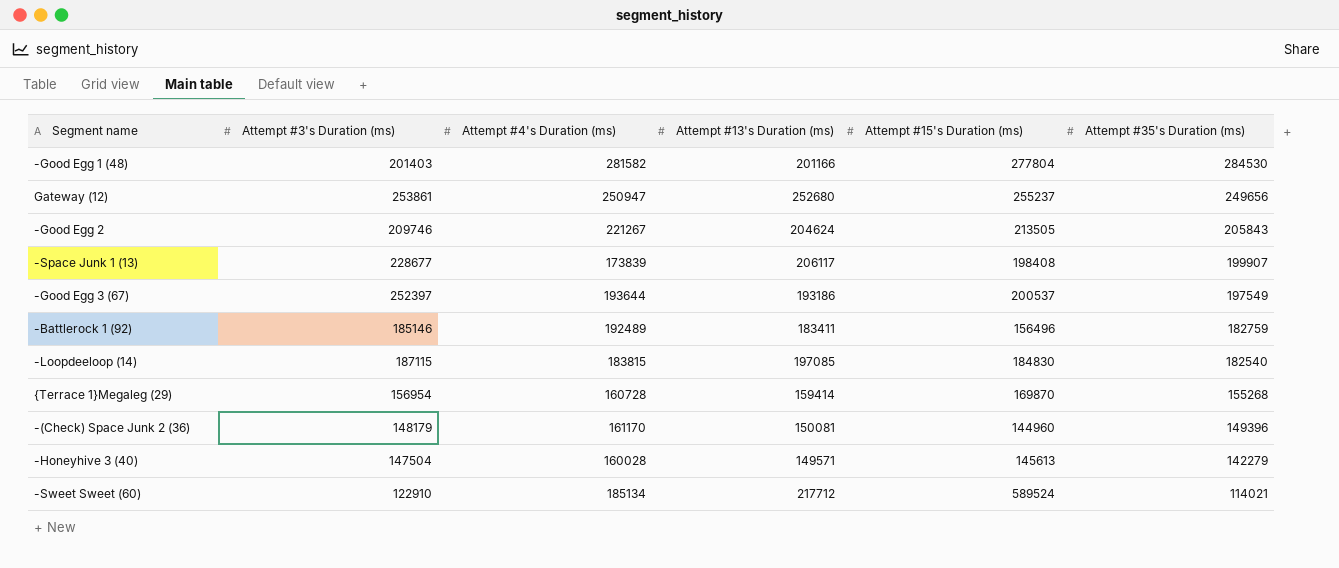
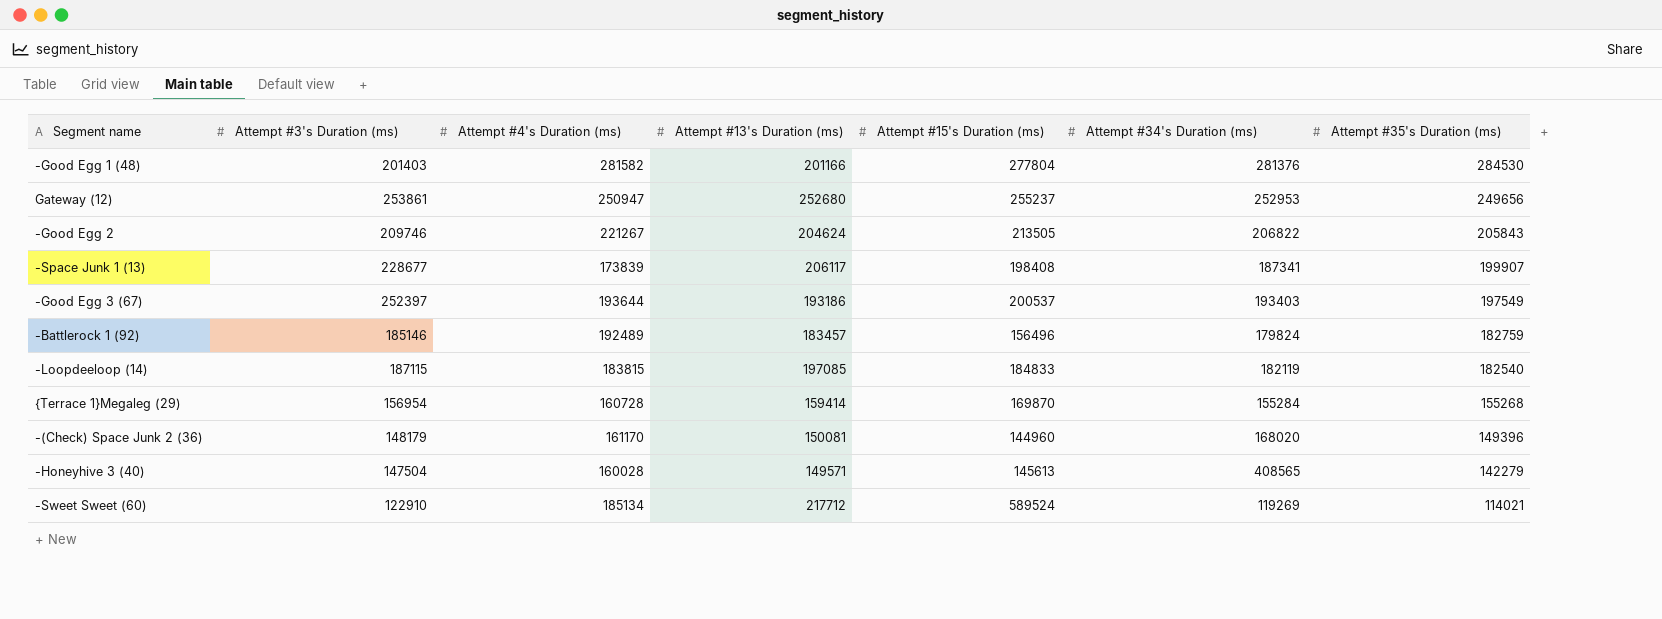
column Attempt #34's Duration (ms) | position: none -> 6
-Battlerock 1 (92) | Attempt #13's Duration (ms): 183411 -> 183457
-Loopdeeloop (14) | Attempt #15's Duration (ms): 184830 -> 184833

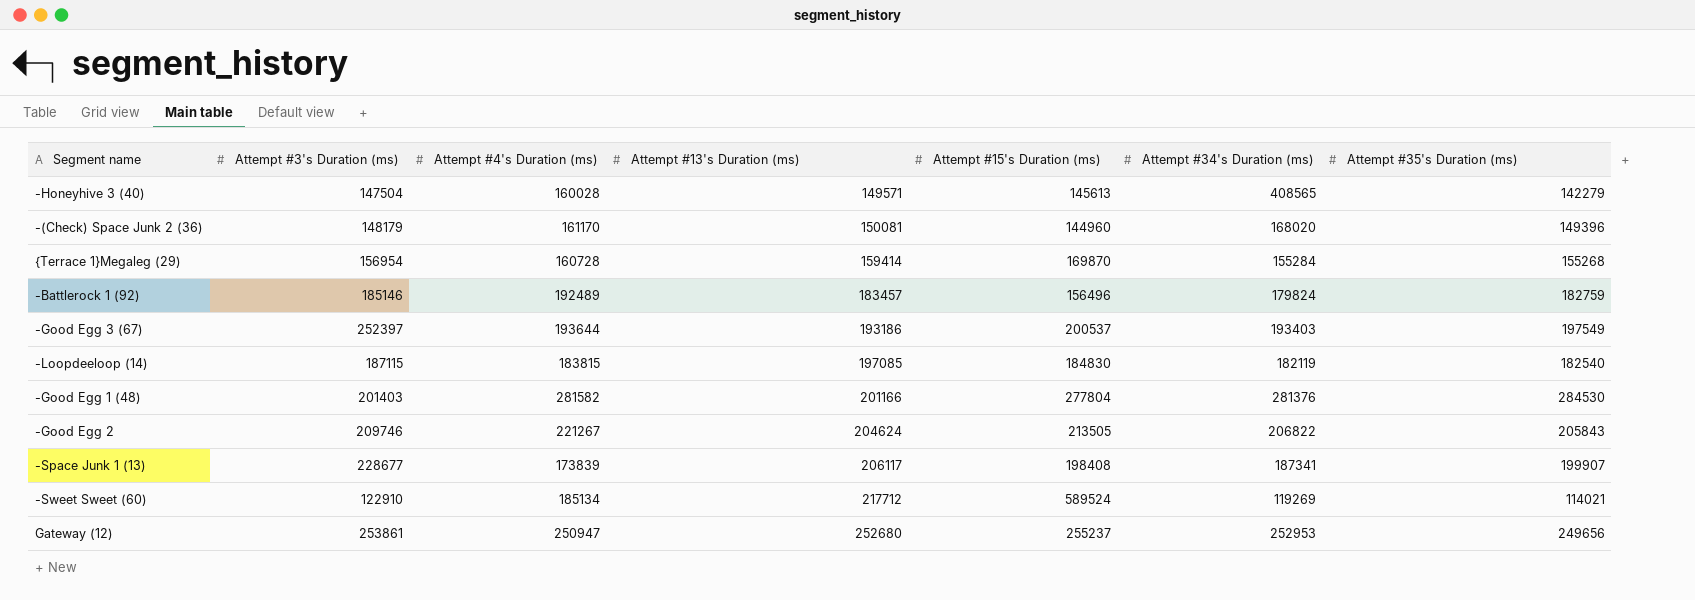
row order: Attempt #35's Duration (ms) descending -> Attempt #13's Duration (ms) ascending
-Loopdeeloop (14) | Attempt #15's Duration (ms): 184833 -> 184830

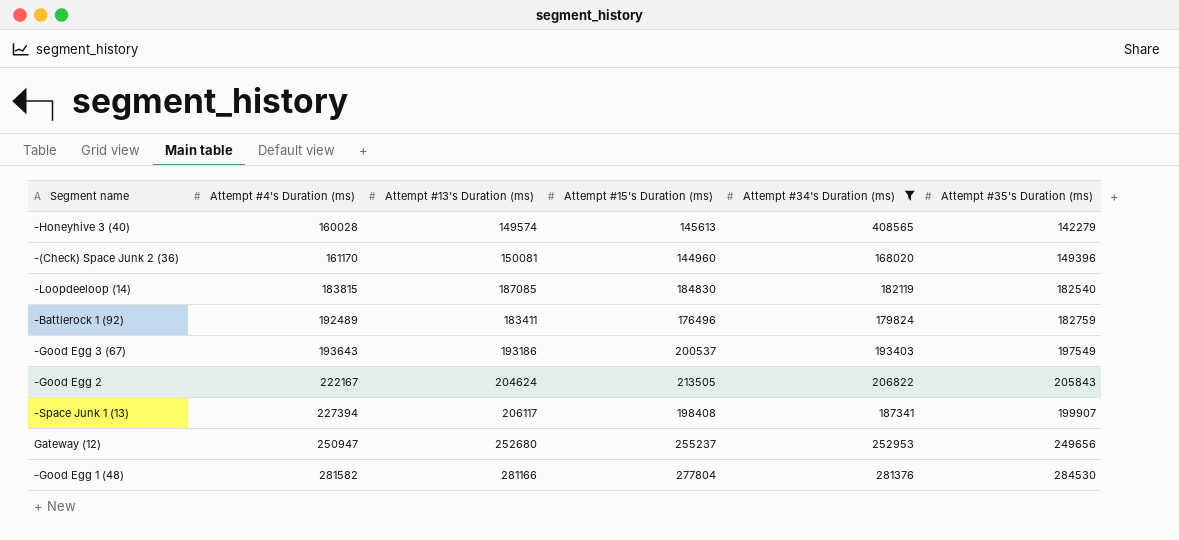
filter: none -> Attempt #34's Duration (ms) >= 168020
row order: Attempt #13's Duration (ms) ascending -> Attempt #4's Duration (ms) ascending
column Attempt #3's Duration (ms) | position: 2 -> none
-Honeyhive 3 (40) | Attempt #13's Duration (ms): 149571 -> 149574
-Loopdeeloop (14) | Attempt #13's Duration (ms): 197085 -> 187085
-Battlerock 1 (92) | Attempt #13's Duration (ms): 183457 -> 183411
-Battlerock 1 (92) | Attempt #15's Duration (ms): 156496 -> 176496
-Good Egg 3 (67) | Attempt #4's Duration (ms): 193644 -> 193643
-Good Egg 2 | Attempt #4's Duration (ms): 221267 -> 222167
-Space Junk 1 (13) | Attempt #4's Duration (ms): 173839 -> 227394
-Good Egg 1 (48) | Attempt #13's Duration (ms): 201166 -> 281166

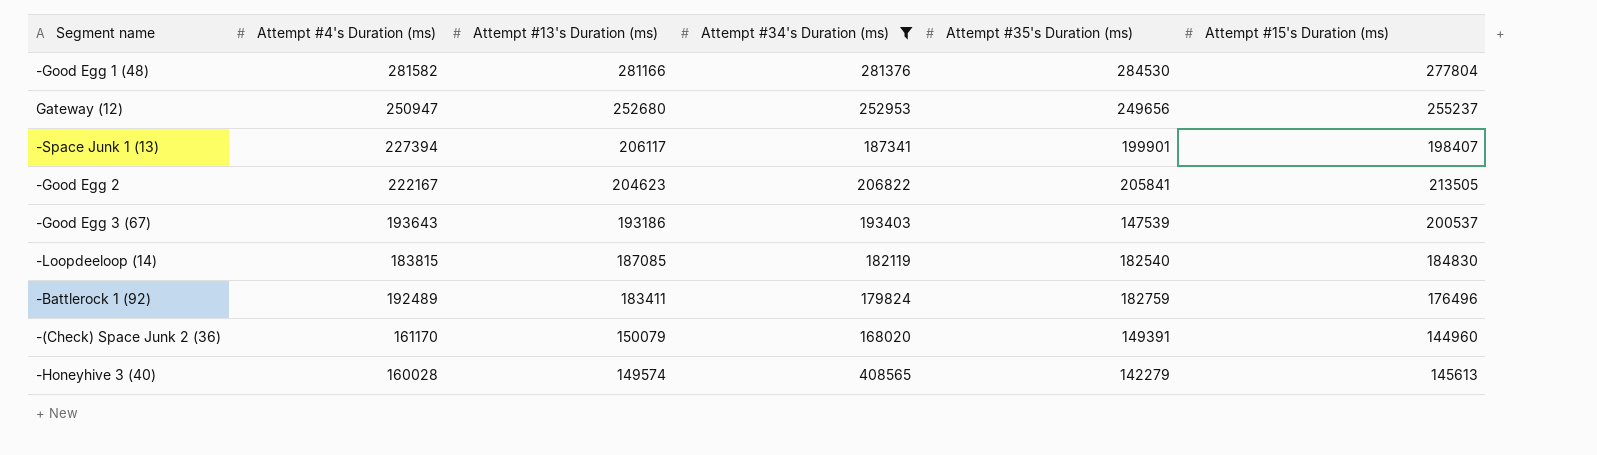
row order: Attempt #4's Duration (ms) ascending -> Attempt #13's Duration (ms) descending
column Attempt #15's Duration (ms) | position: 4 -> 6
-Space Junk 1 (13) | Attempt #35's Duration (ms): 199907 -> 199901
-Space Junk 1 (13) | Attempt #15's Duration (ms): 198408 -> 198407
-Good Egg 2 | Attempt #13's Duration (ms): 204624 -> 204623
-Good Egg 2 | Attempt #35's Duration (ms): 205843 -> 205841
-Good Egg 3 (67) | Attempt #35's Duration (ms): 197549 -> 147539
-(Check) Space Junk 2 (36) | Attempt #13's Duration (ms): 150081 -> 150079
-(Check) Space Junk 2 (36) | Attempt #35's Duration (ms): 149396 -> 149391

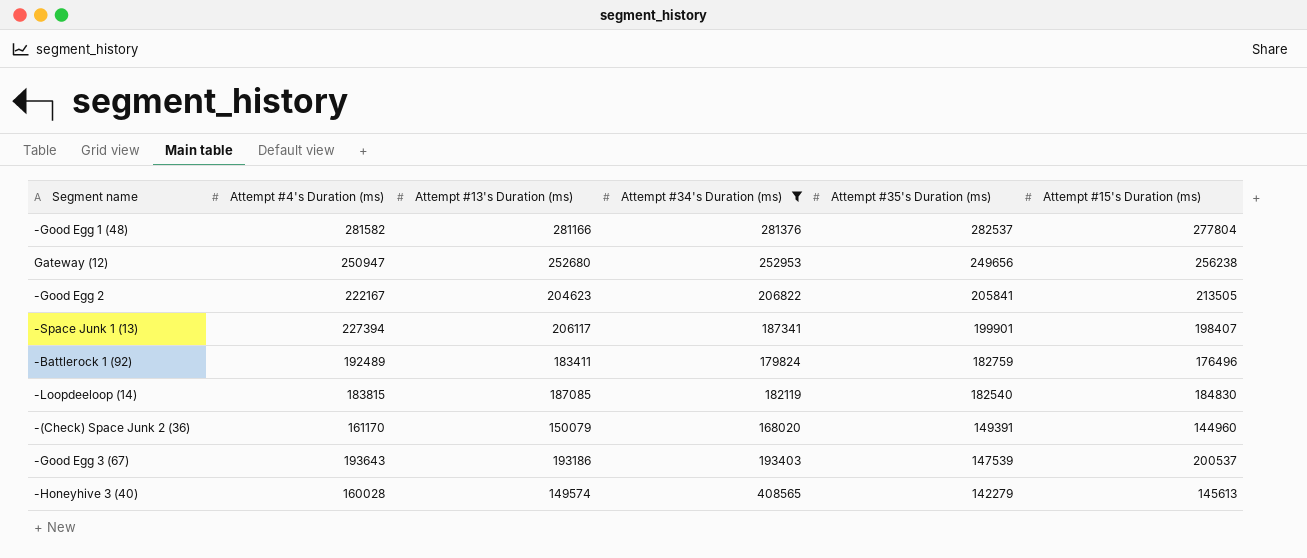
row order: Attempt #13's Duration (ms) descending -> Attempt #35's Duration (ms) descending
-Good Egg 1 (48) | Attempt #35's Duration (ms): 284530 -> 282537
Gateway (12) | Attempt #15's Duration (ms): 255237 -> 256238

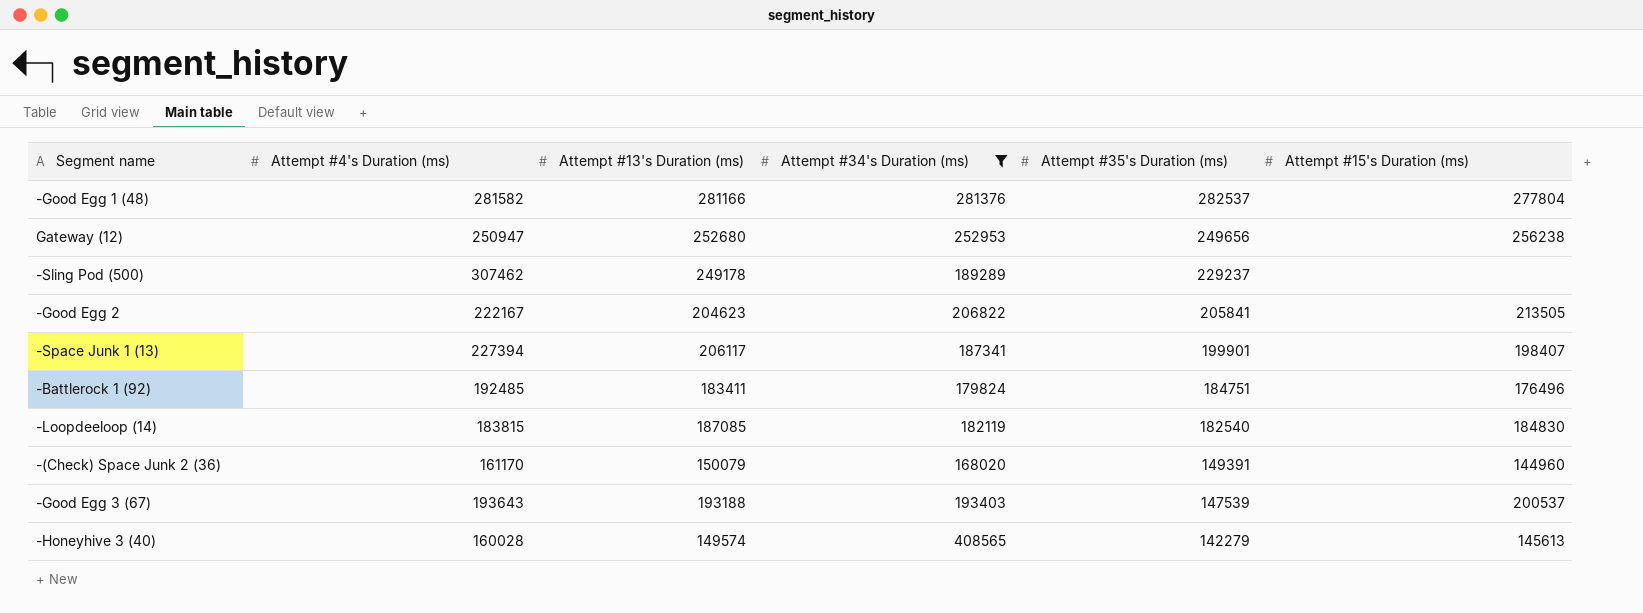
row -Sling Pod (500): none -> 307462 | 249178 | 189289 | 229237 | none
-Battlerock 1 (92) | Attempt #4's Duration (ms): 192489 -> 192485
-Battlerock 1 (92) | Attempt #35's Duration (ms): 182759 -> 184751
-Good Egg 3 (67) | Attempt #13's Duration (ms): 193186 -> 193188

